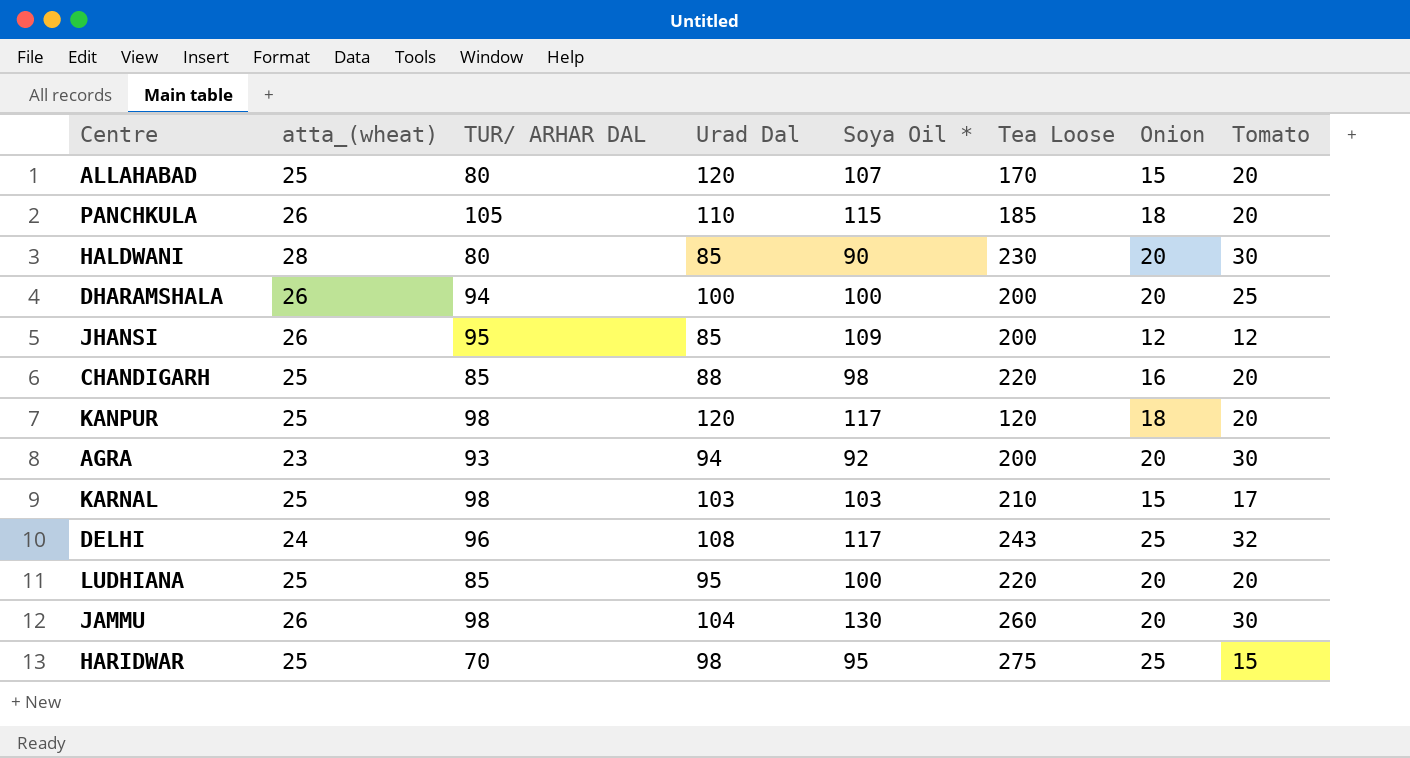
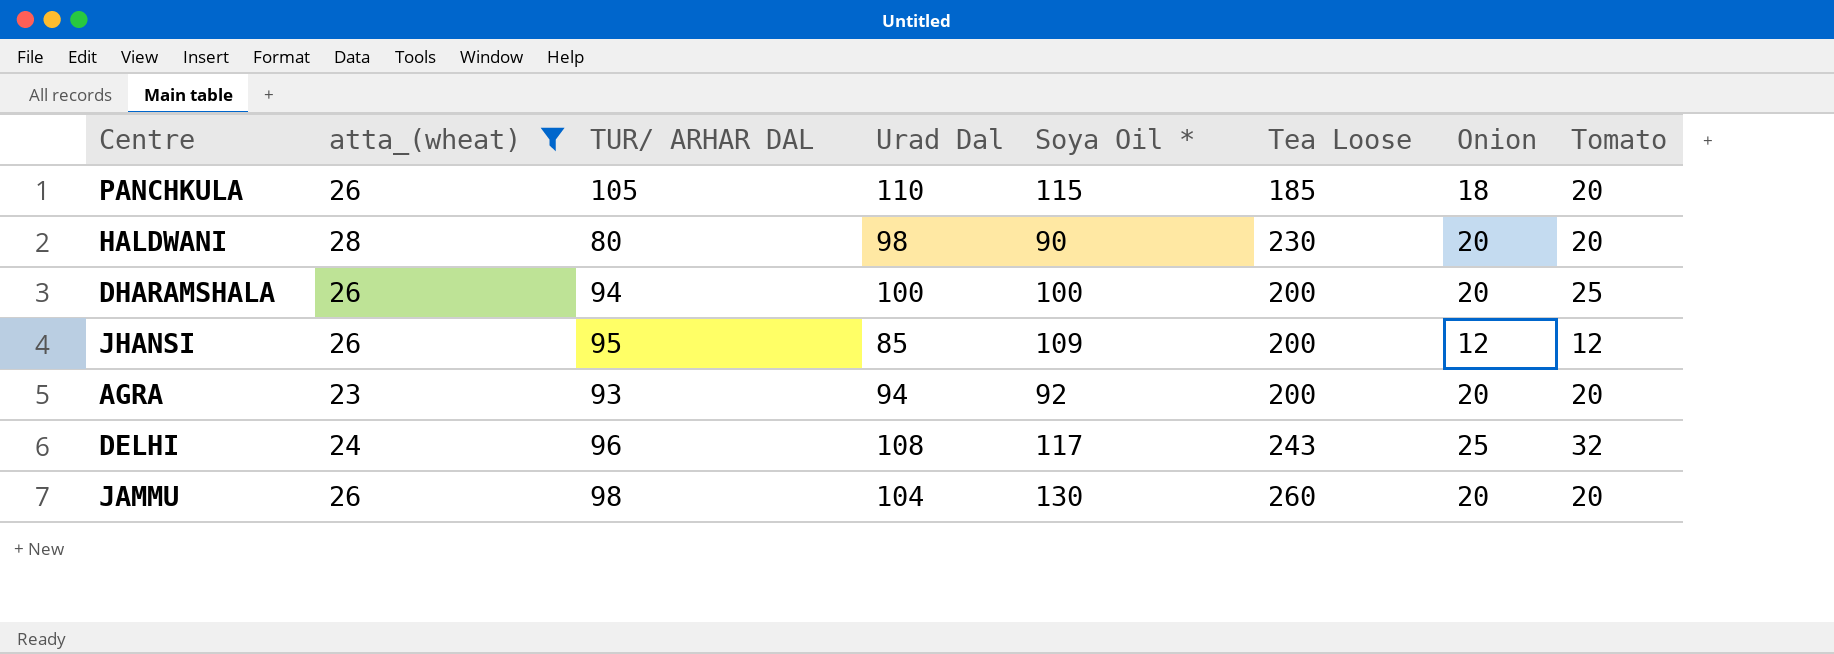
filter: none -> atta_(wheat) != 25
HALDWANI | Urad Dal: 85 -> 98
HALDWANI | Tomato: 30 -> 20
AGRA | Tomato: 30 -> 20
JAMMU | Tomato: 30 -> 20

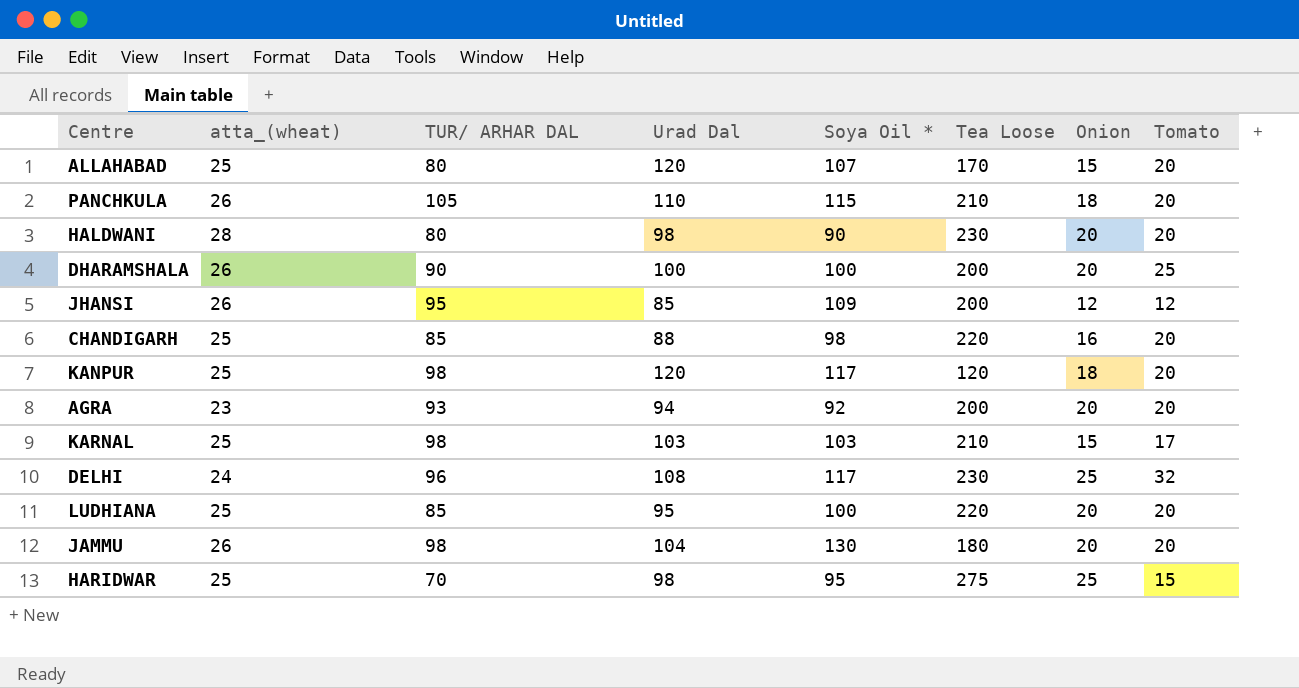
filter: atta_(wheat) != 25 -> none
PANCHKULA | Tea Loose: 185 -> 210
DHARAMSHALA | TUR/ ARHAR DAL: 94 -> 90
DELHI | Tea Loose: 243 -> 230
JAMMU | Tea Loose: 260 -> 180

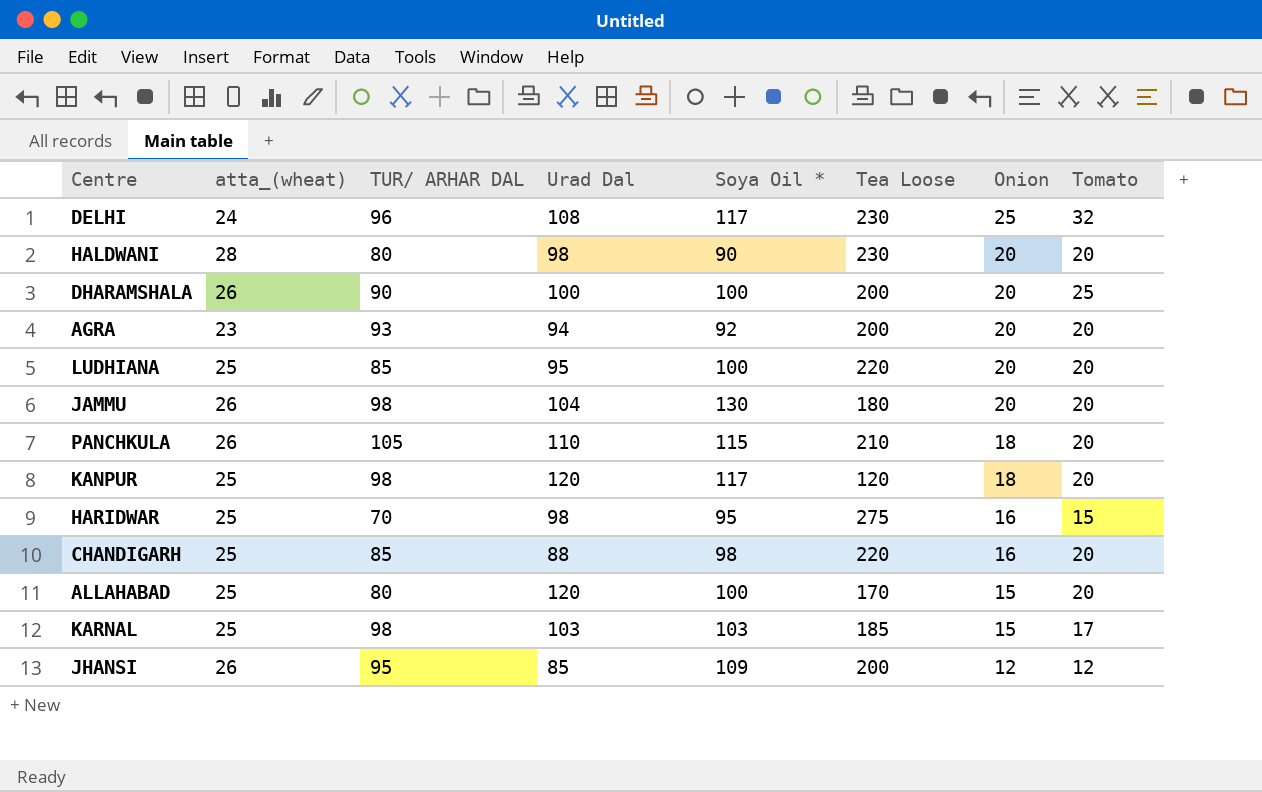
row order: none -> Onion descending
HARIDWAR | Onion: 25 -> 16
ALLAHABAD | Soya Oil *: 107 -> 100
KARNAL | Tea Loose: 210 -> 185

